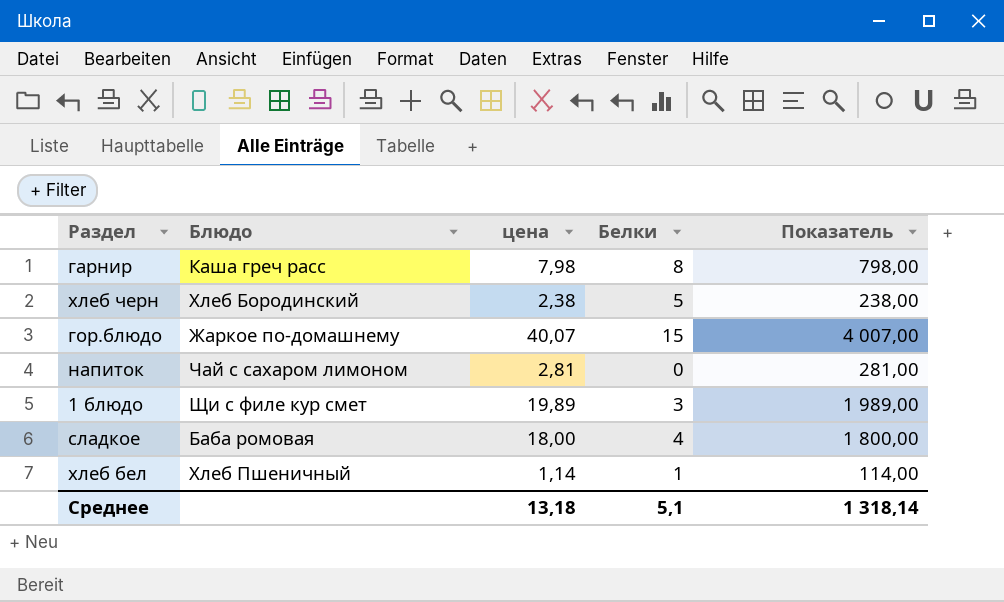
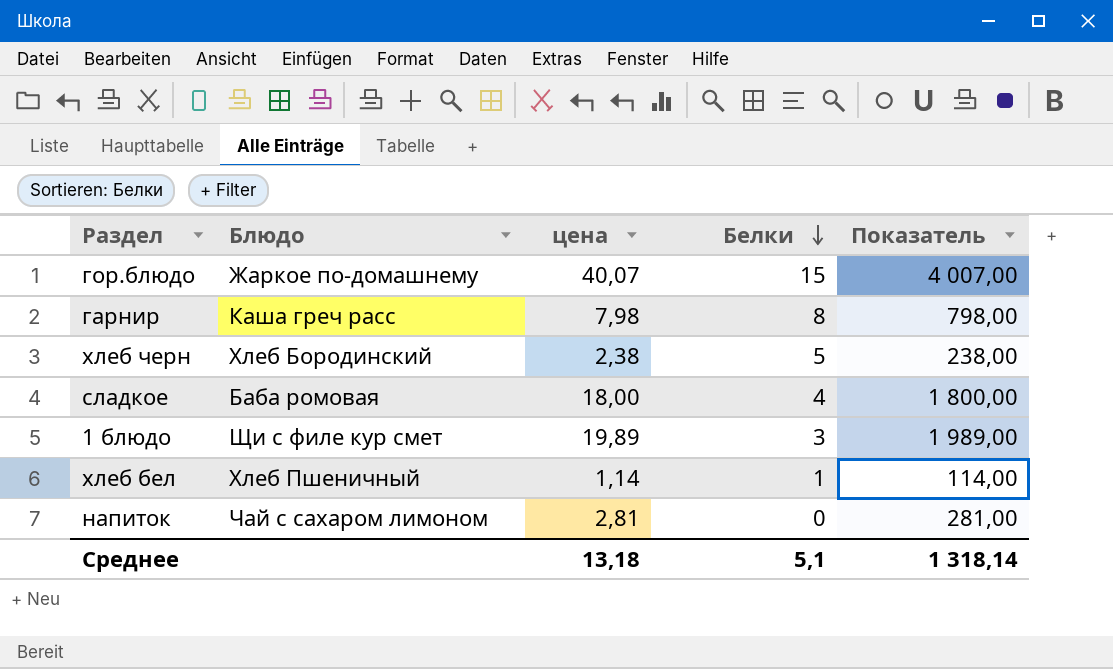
row order: none -> Белки descending

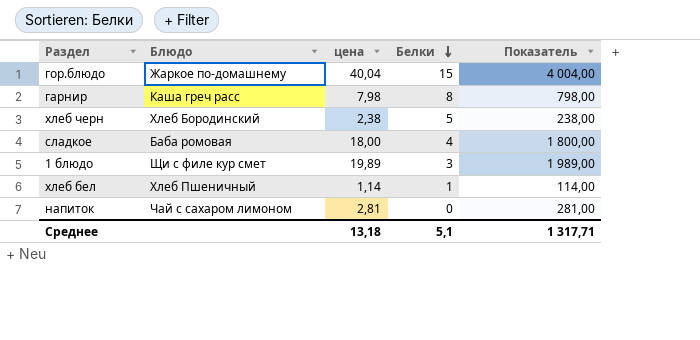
гор.блюдо | цена: 40,07 -> 40,04
гор.блюдо | Показатель: 4 007,00 -> 4 004,00
Среднее | Показатель: 1 318,14 -> 1 317,71

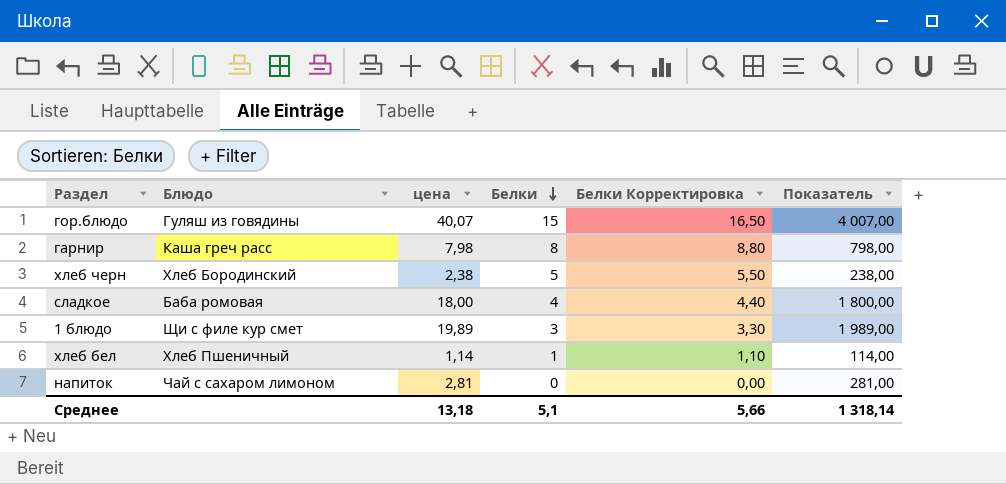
column Белки Корректировка | formula: none -> [Белки] * 1,1
гор.блюдо | Блюдо: Жаркое по-домашнему -> Гуляш из говядины
гор.блюдо | цена: 40,04 -> 40,07
гор.блюдо | Показатель: 4 004,00 -> 4 007,00
Среднее | Показатель: 1 317,71 -> 1 318,14

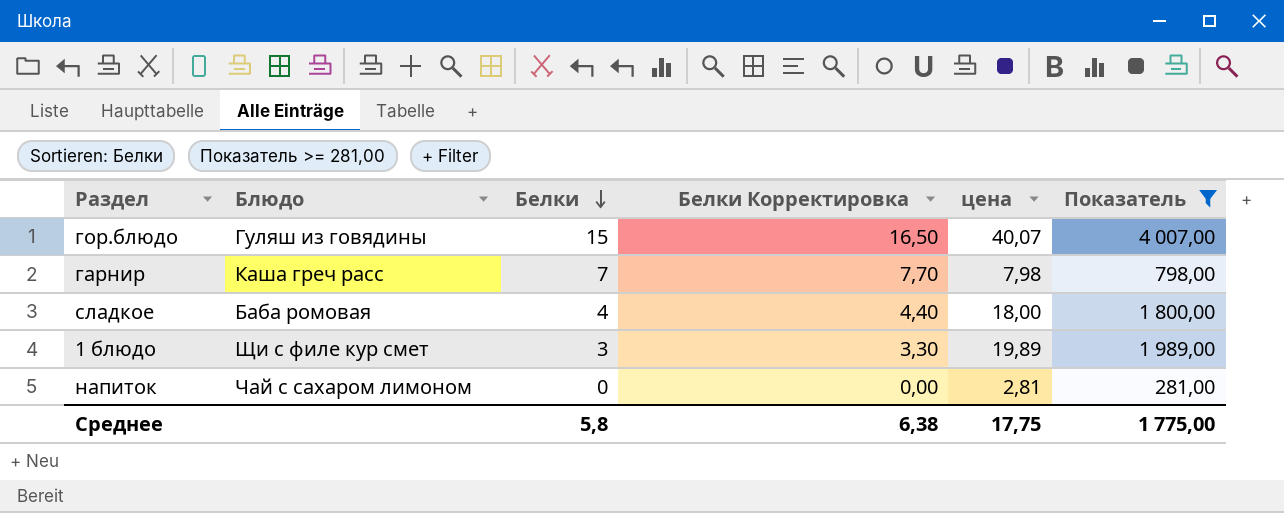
filter: none -> Показатель >= 281,00
column цена | position: 3 -> 5
гарнир | Белки: 8 -> 7
гарнир | Белки Корректировка: 8,80 -> 7,70
Среднее | Белки: 5,1 -> 5,8
Среднее | Белки Корректировка: 5,66 -> 6,38
Среднее | цена: 13,18 -> 17,75
Среднее | Показатель: 1 318,14 -> 1 775,00

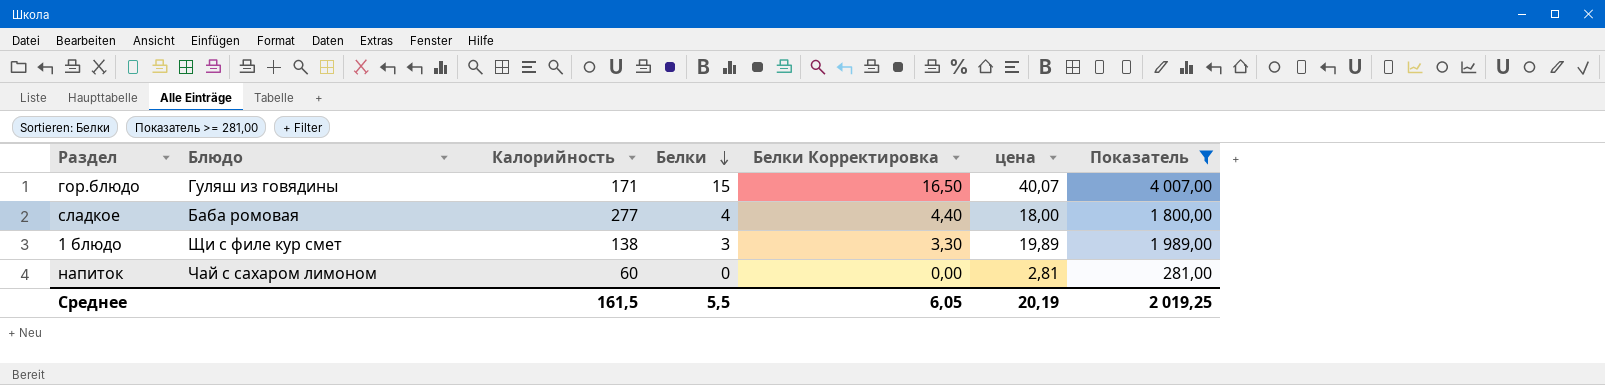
column Калорийность | position: none -> 3
row гарнир: Каша греч расс | 7 | 7,70 | 7,98 | 798,00 -> none
Среднее | Белки: 5,8 -> 5,5
Среднее | Белки Корректировка: 6,38 -> 6,05
Среднее | цена: 17,75 -> 20,19
Среднее | Показатель: 1 775,00 -> 2 019,25

